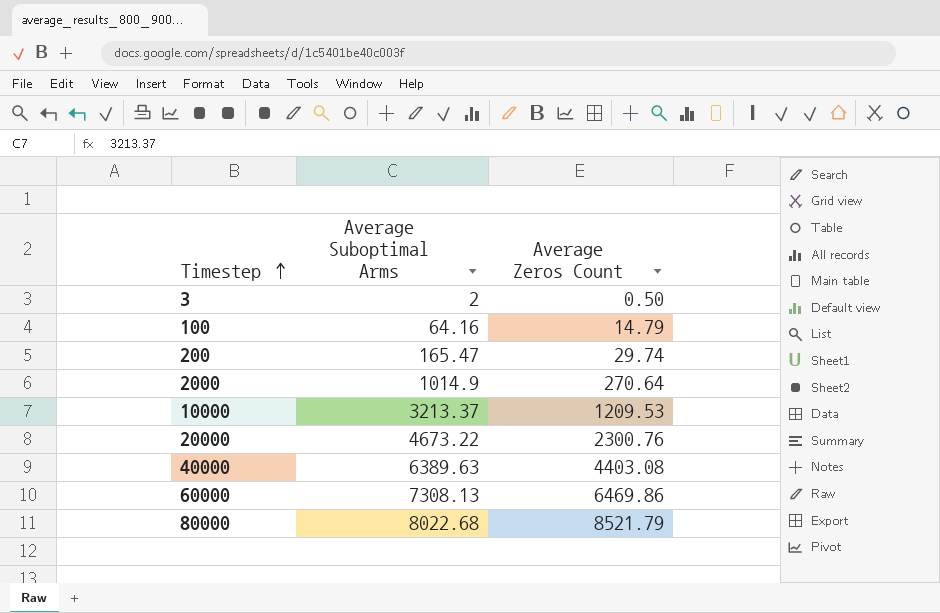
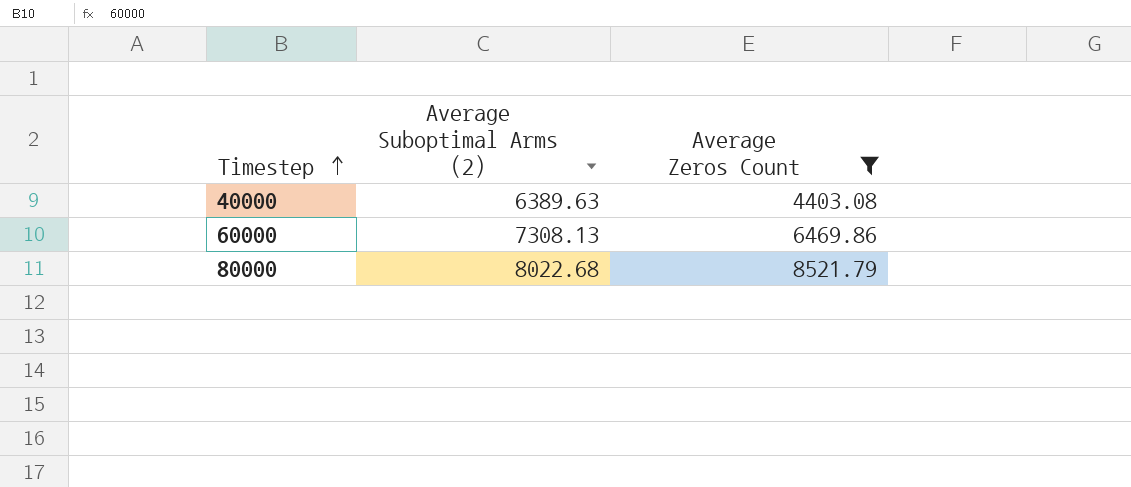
filter: none -> Average Zeros Count >= 4403.08
column name: Average Suboptimal Arms -> Average Suboptimal Arms (2)

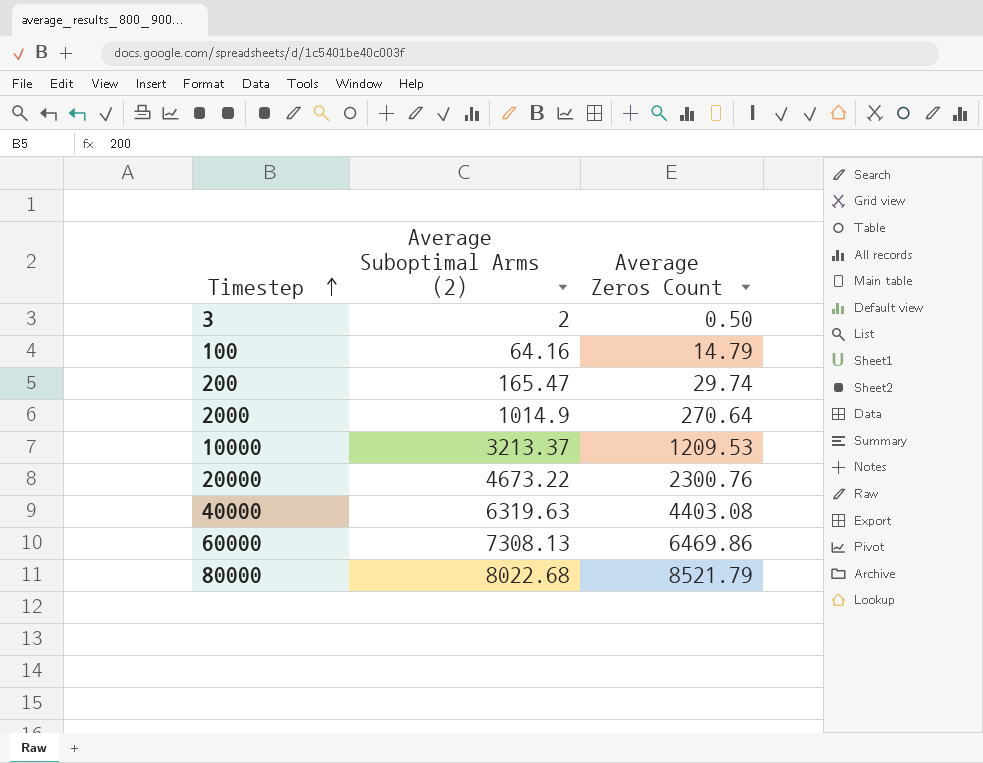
filter: Average Zeros Count >= 4403.08 -> none
40000 | Average Suboptimal Arms (2): 6389.63 -> 6319.63

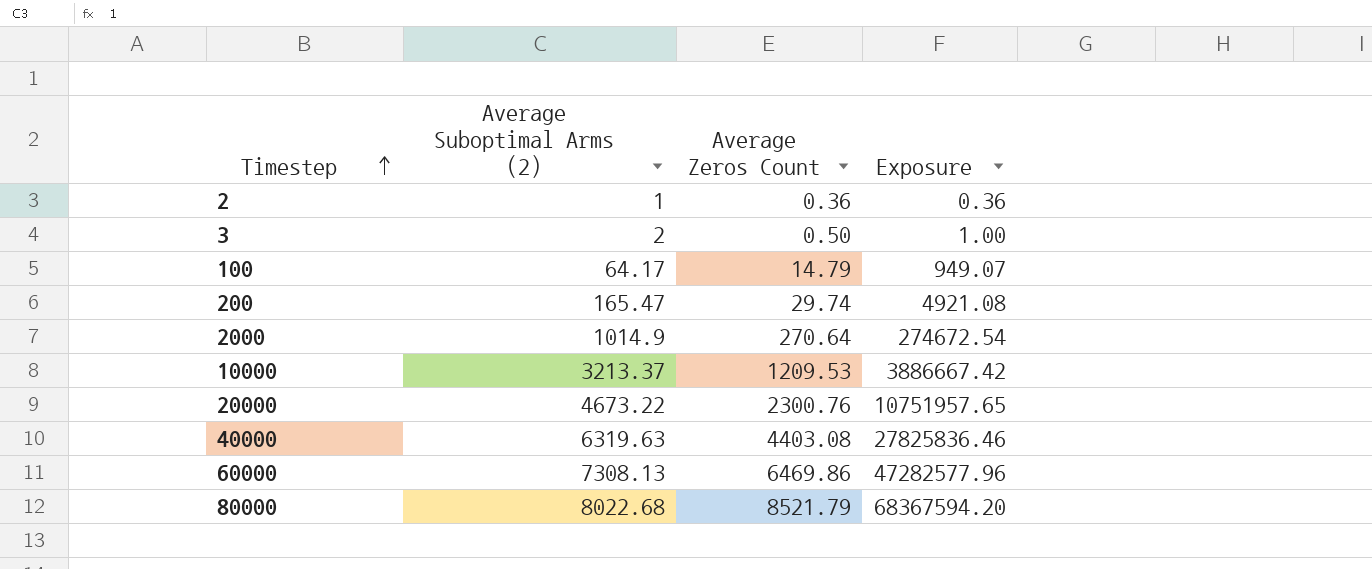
column Exposure | formula: none -> [Average Suboptimal Arms (2)] * [Average Zeros Count]
row 2: none -> 1 | 0.36 | 0.36
100 | Average Suboptimal Arms (2): 64.16 -> 64.17

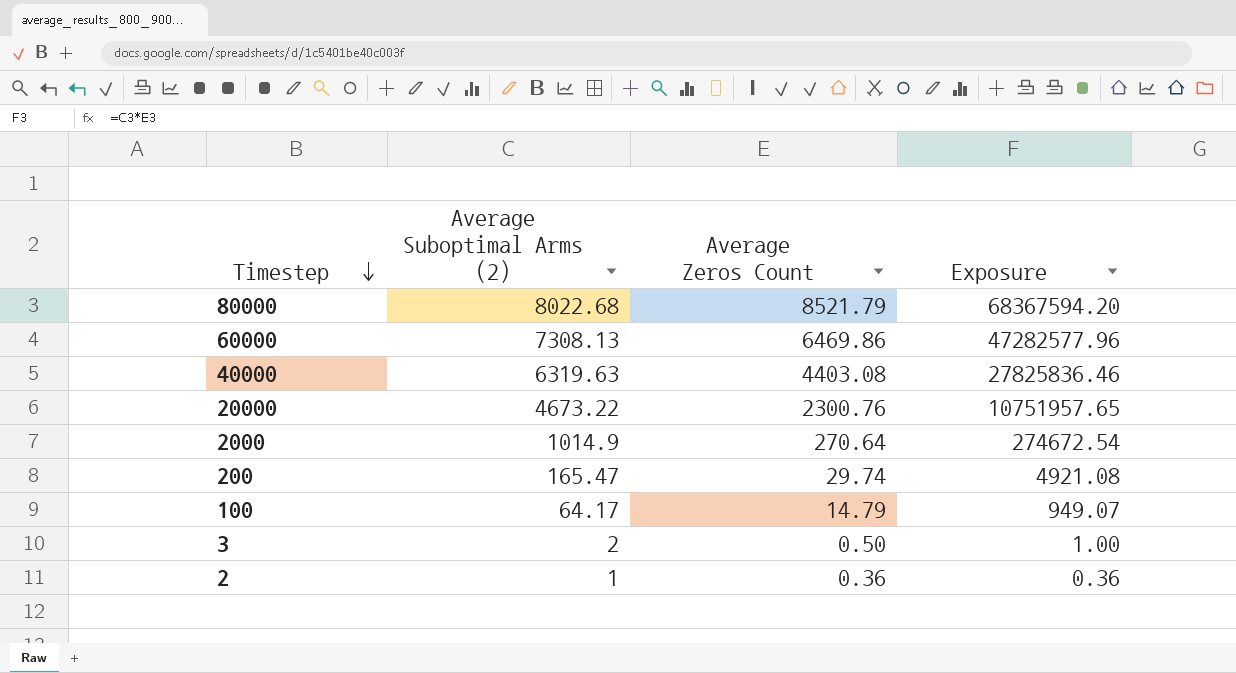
row order: Timestep ascending -> Timestep descending
row 10000: 3213.37 | 1209.53 | 3886667.42 -> none

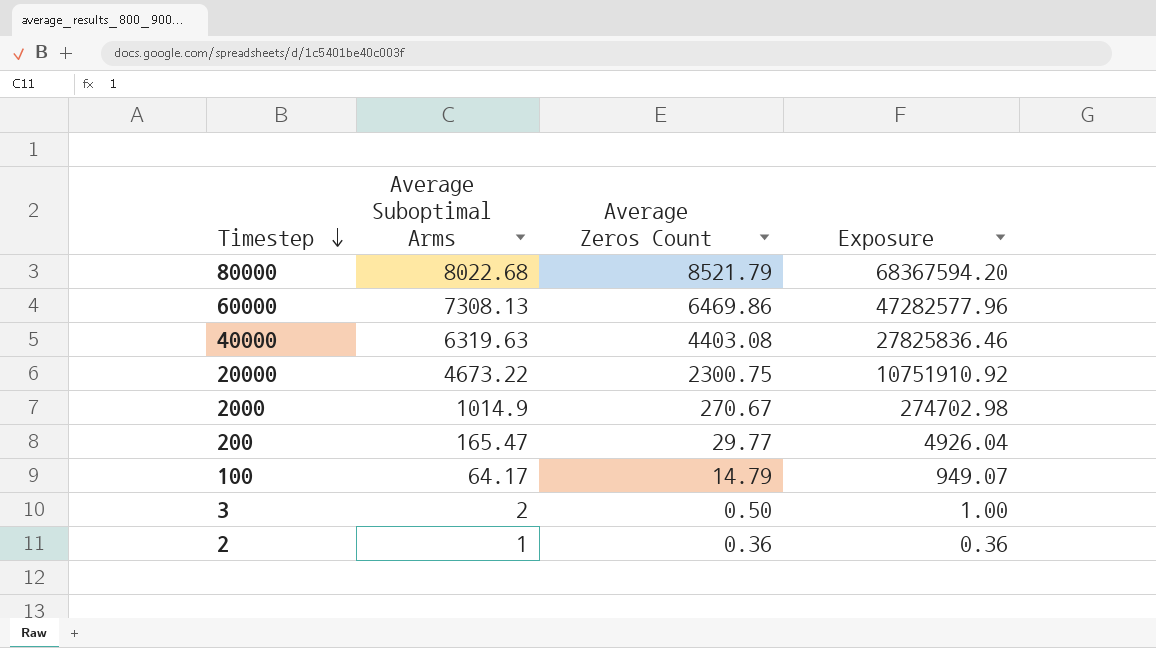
column name: Average Suboptimal Arms (2) -> Average Suboptimal Arms
20000 | Average Zeros Count: 2300.76 -> 2300.75
20000 | Exposure: 10751957.65 -> 10751910.92
2000 | Average Zeros Count: 270.64 -> 270.67
2000 | Exposure: 274672.54 -> 274702.98
200 | Average Zeros Count: 29.74 -> 29.77
200 | Exposure: 4921.08 -> 4926.04

